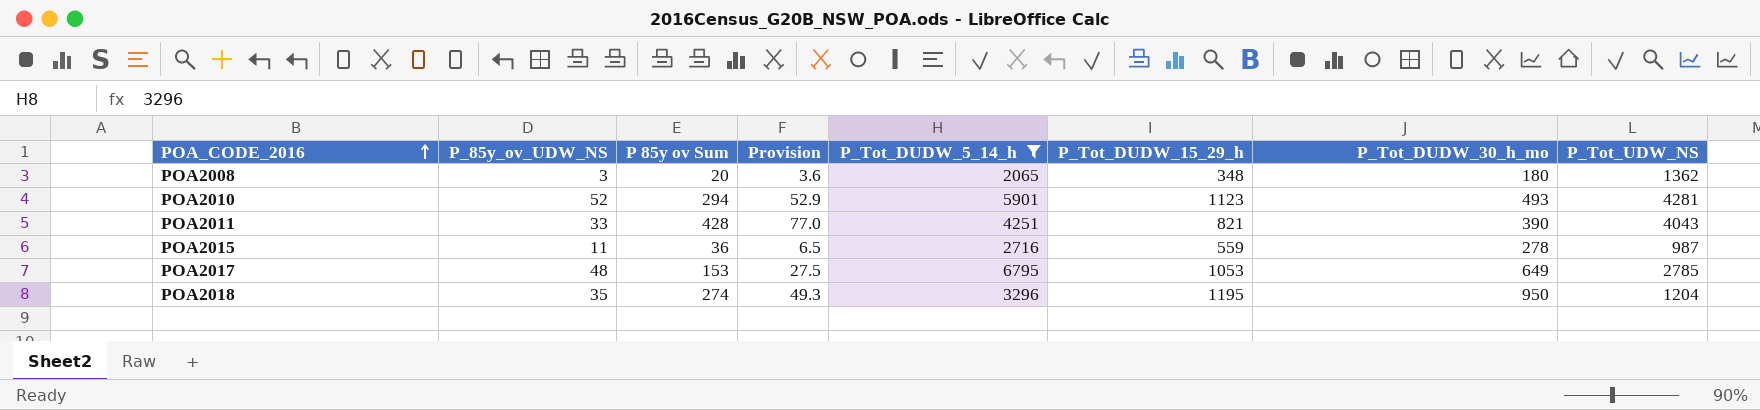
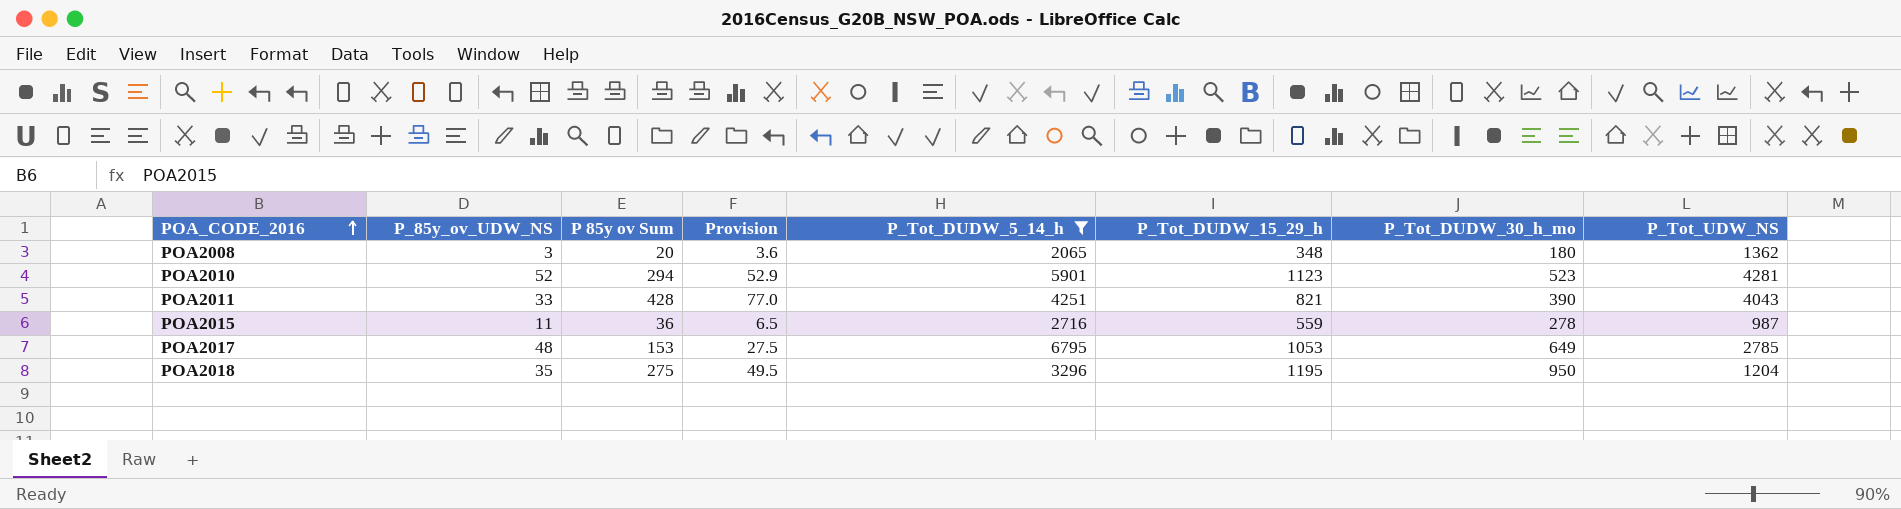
POA2010 | P_Tot_DUDW_30_h_mo: 493 -> 523
POA2018 | P 85y ov Sum: 274 -> 275
POA2018 | Provision: 49.3 -> 49.5

